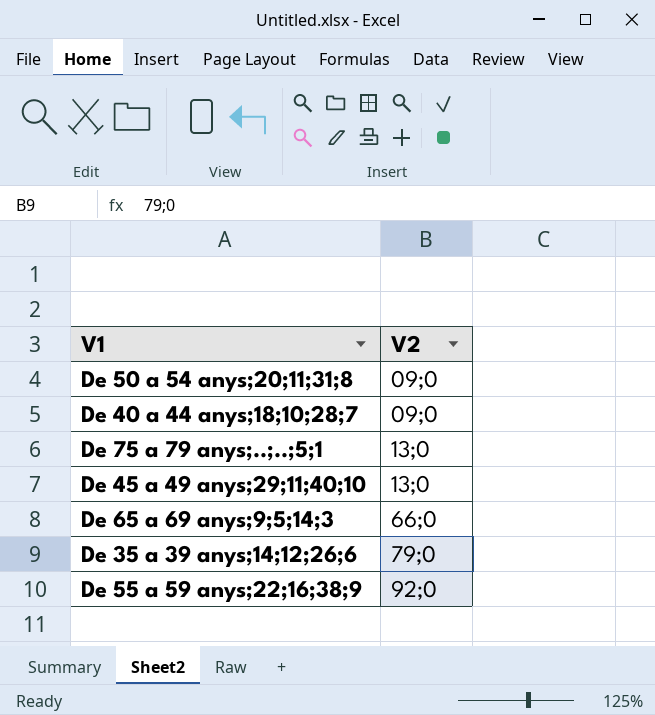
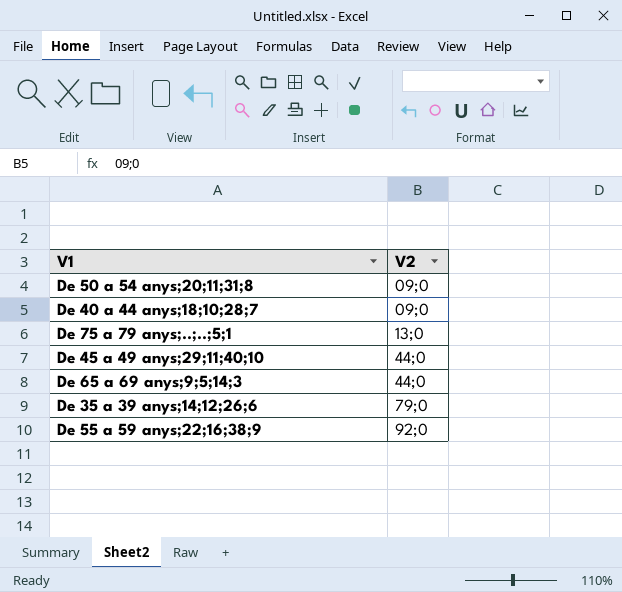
De 45 a 49 anys;29;11;40;10 | V2: 13;0 -> 44;0
De 65 a 69 anys;9;5;14;3 | V2: 66;0 -> 44;0

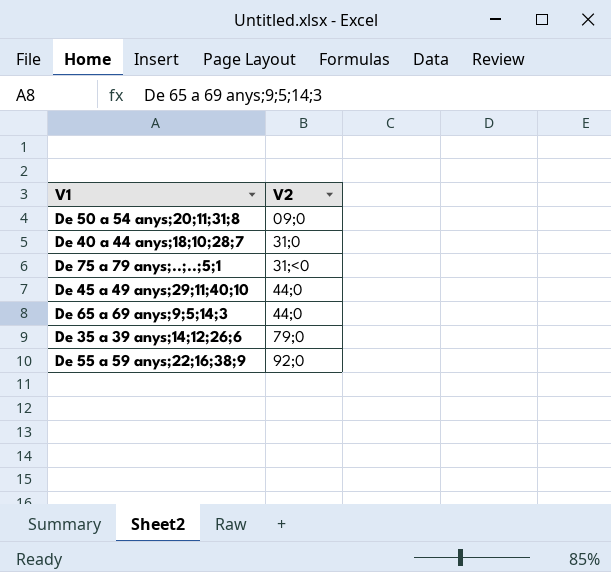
De 40 a 44 anys;18;10;28;7 | V2: 09;0 -> 31;0
De 75 a 79 anys;..;..;5;1 | V2: 13;0 -> 31;<0

